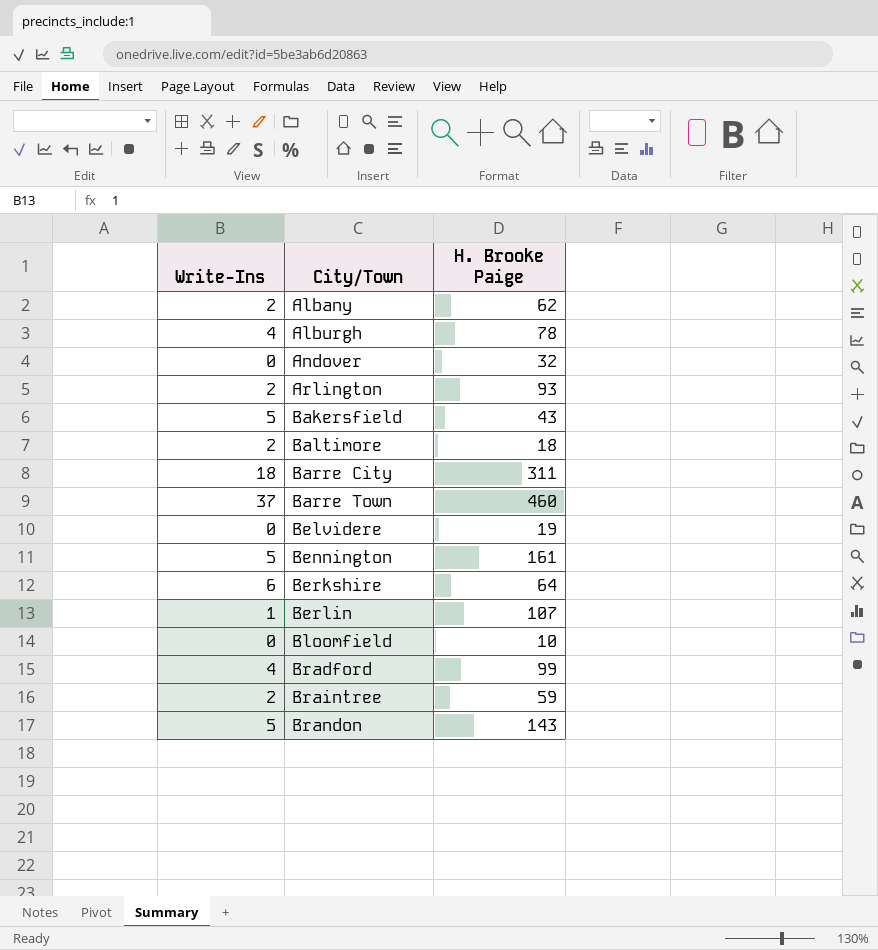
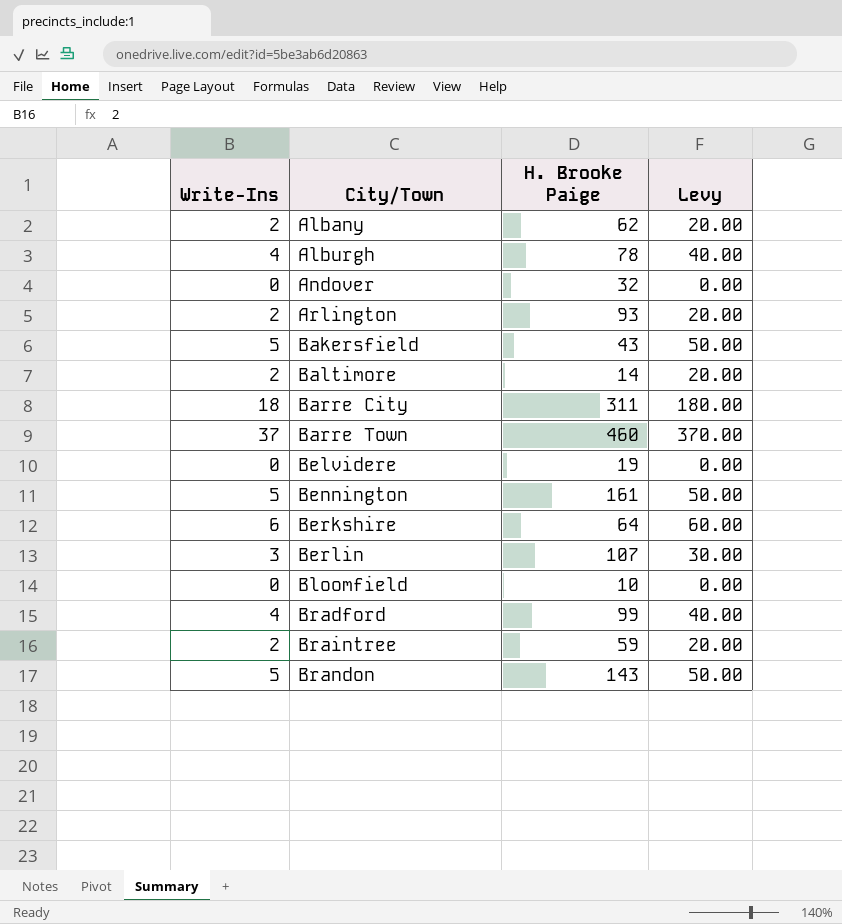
column Levy | formula: none -> [Write-Ins] * 10
Baltimore | H. Brooke Paige: 18 -> 14
Berlin | Write-Ins: 1 -> 3

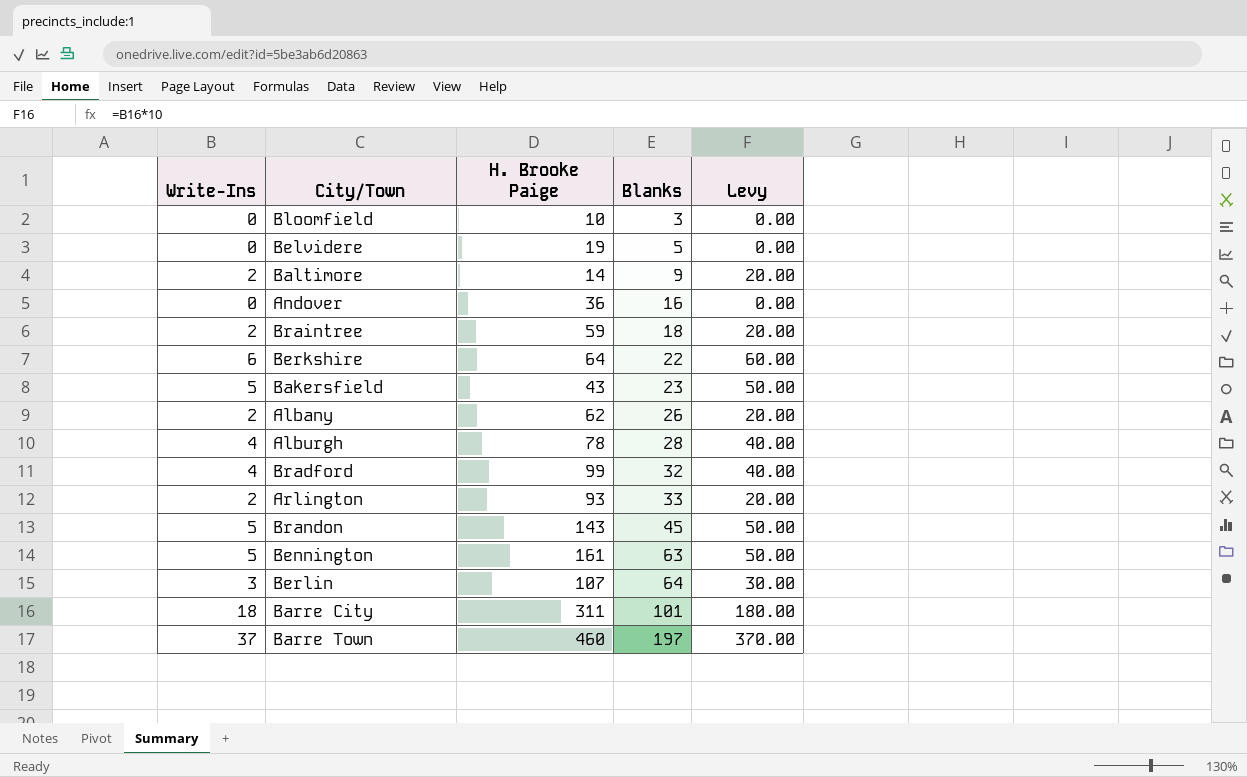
row order: City/Town ascending -> Blanks ascending
column Blanks | position: none -> 4
Andover | H. Brooke Paige: 32 -> 36

